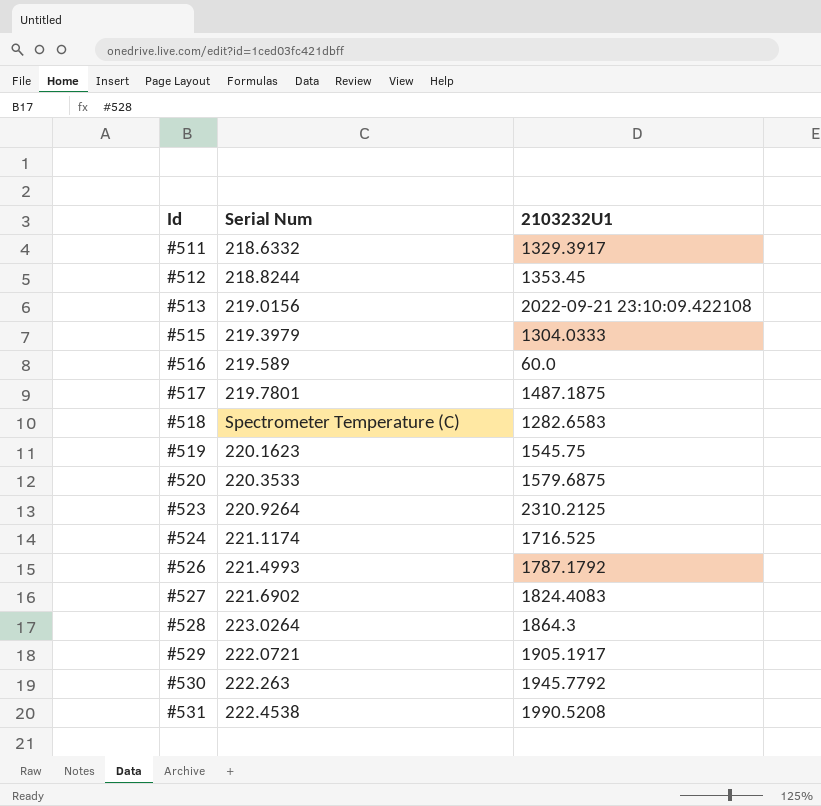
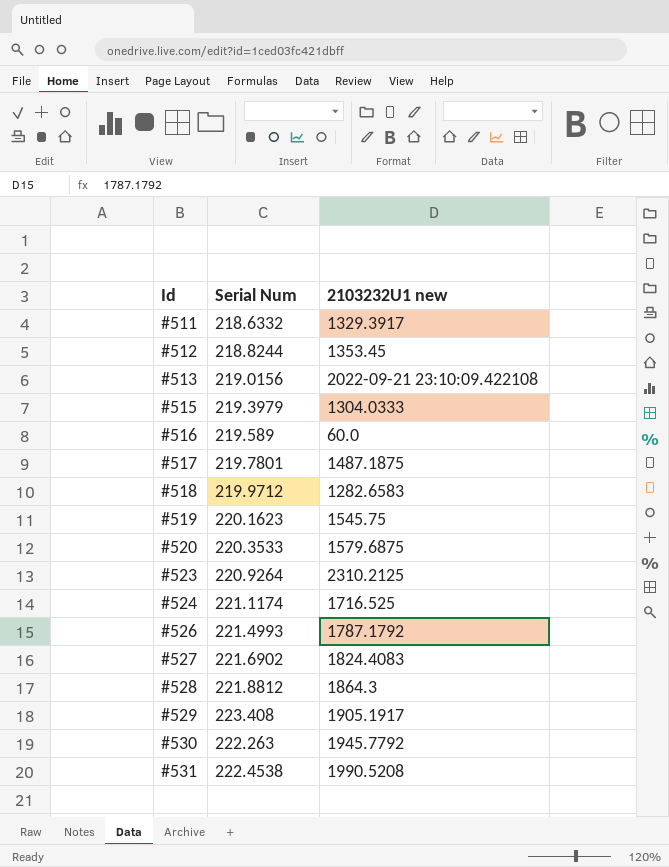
column name: 2103232U1 -> 2103232U1 new
#518 | Serial Num: Spectrometer Temperature (C) -> 219.9712
#528 | Serial Num: 223.0264 -> 221.8812
#529 | Serial Num: 222.0721 -> 223.408

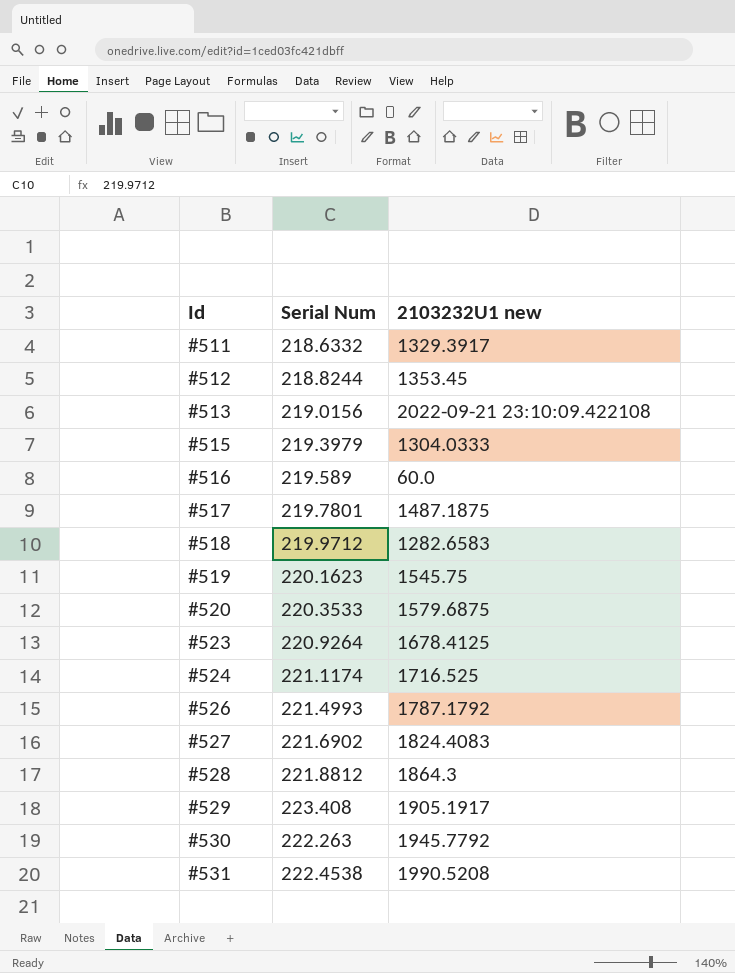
#523 | 2103232U1 new: 2310.2125 -> 1678.4125

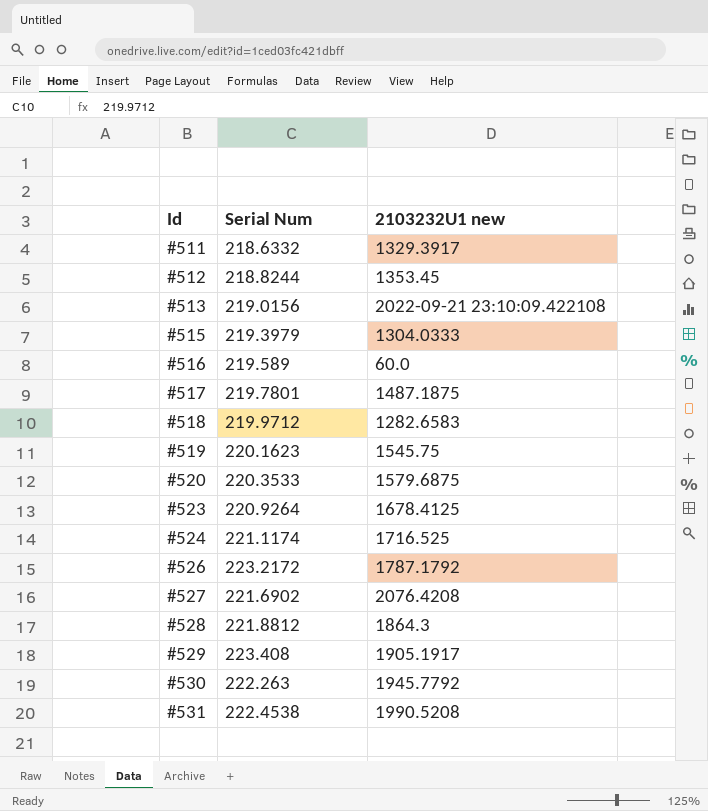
#526 | Serial Num: 221.4993 -> 223.2172
#527 | 2103232U1 new: 1824.4083 -> 2076.4208

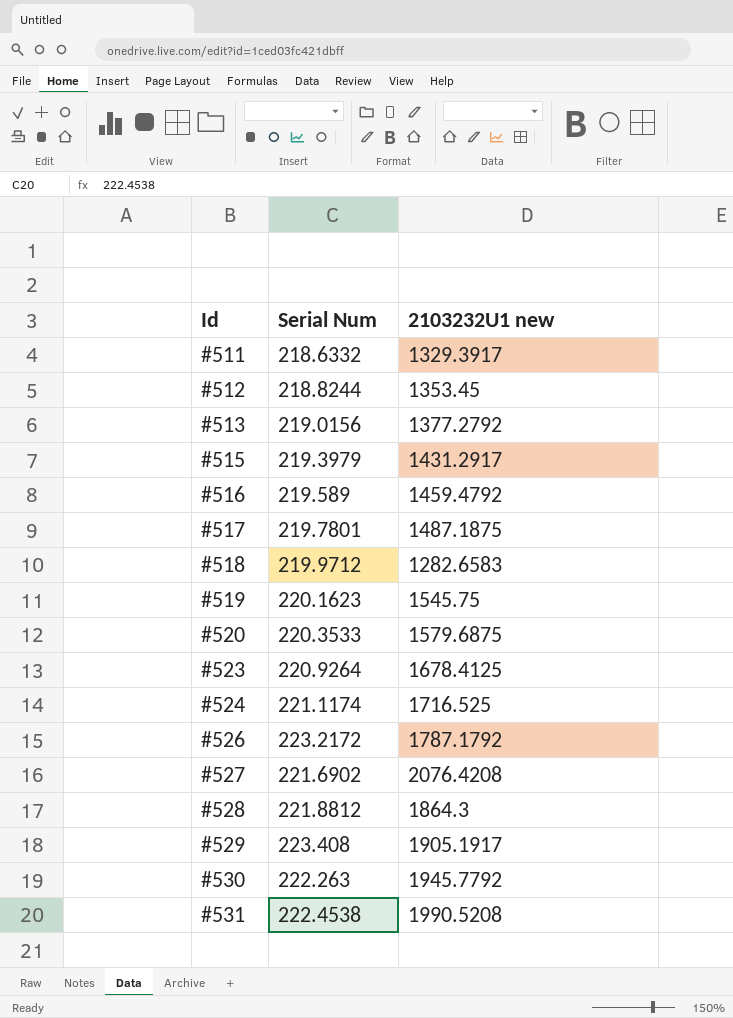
#513 | 2103232U1 new: 2022-09-21 23:10:09.422108 -> 1377.2792
#515 | 2103232U1 new: 1304.0333 -> 1431.2917
#516 | 2103232U1 new: 60.0 -> 1459.4792

